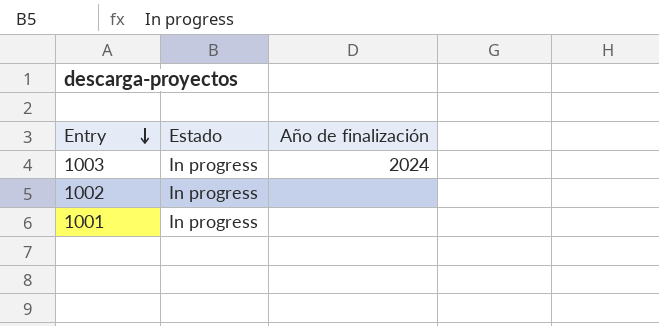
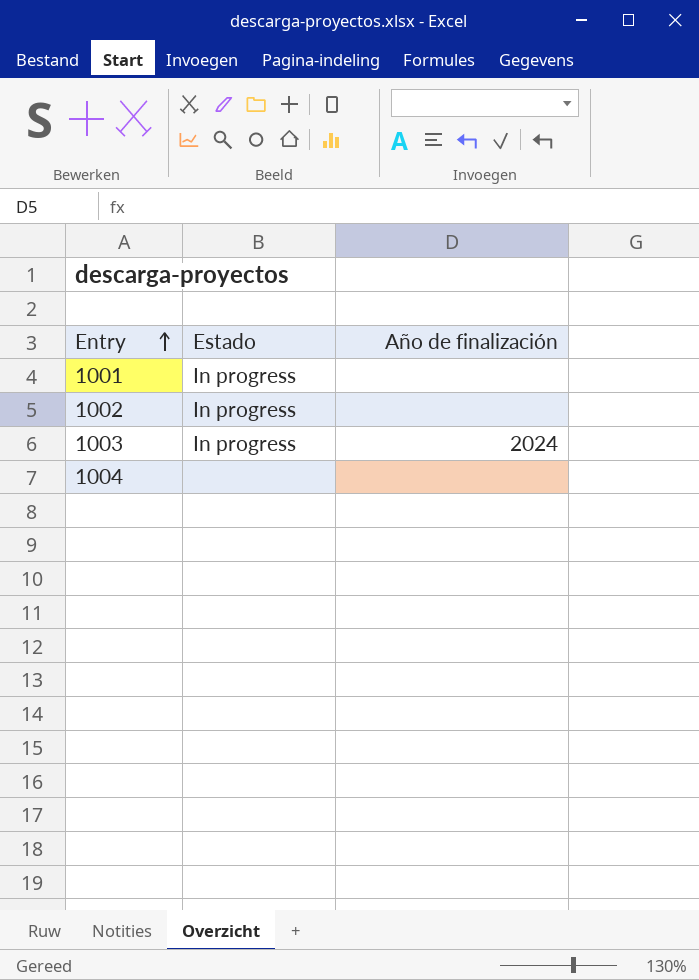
row order: Entry descending -> Entry ascending
row 1004: none -> none | none

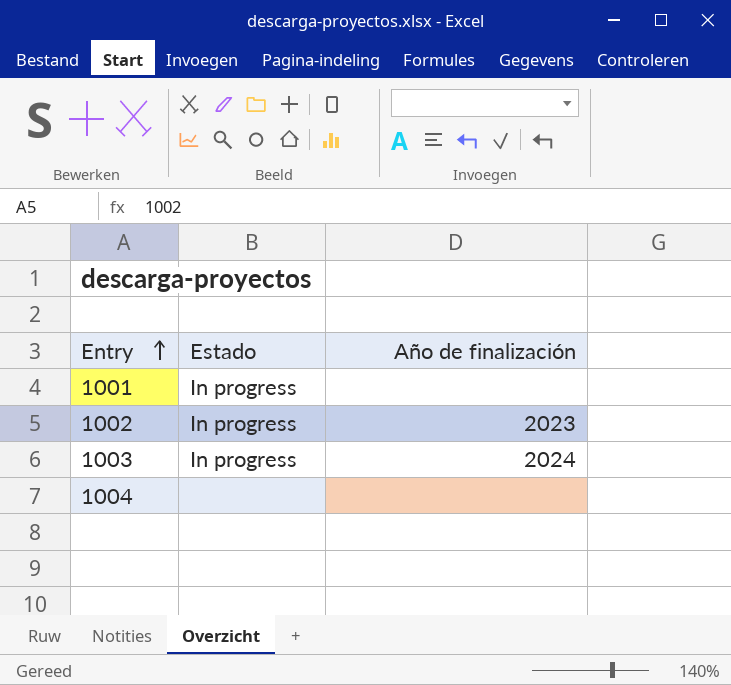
1002 | Año de finalización: none -> 2023

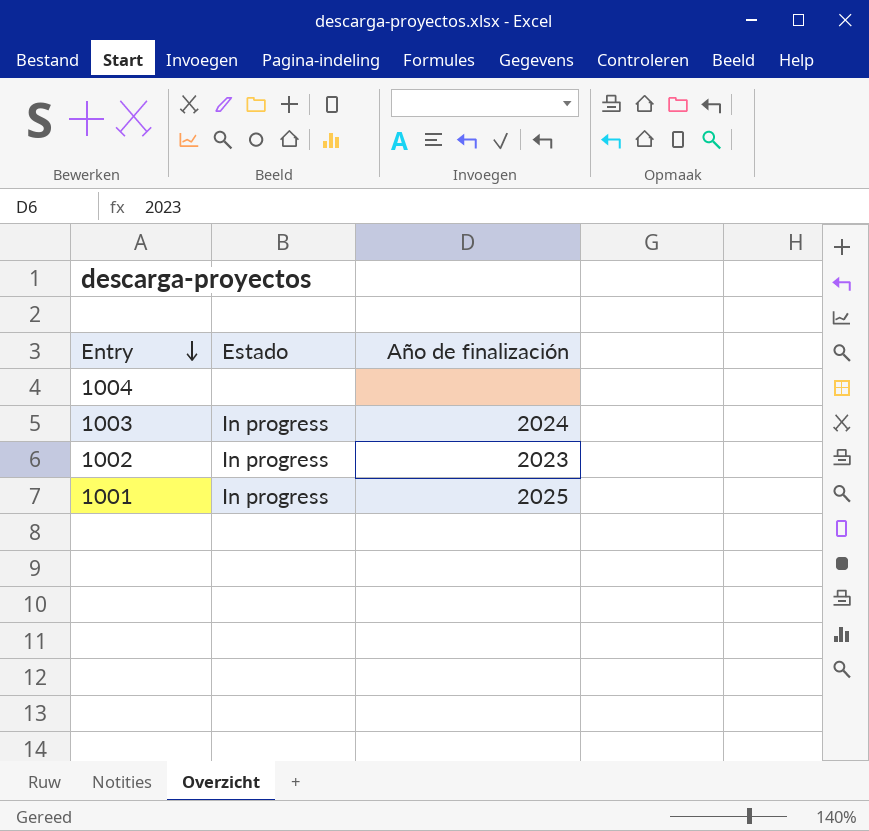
row order: Entry ascending -> Entry descending
1001 | Año de finalización: none -> 2025

